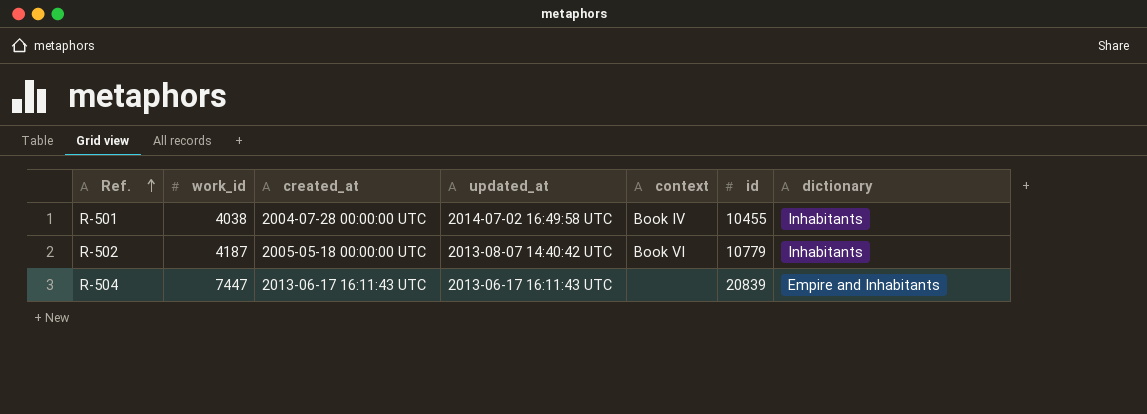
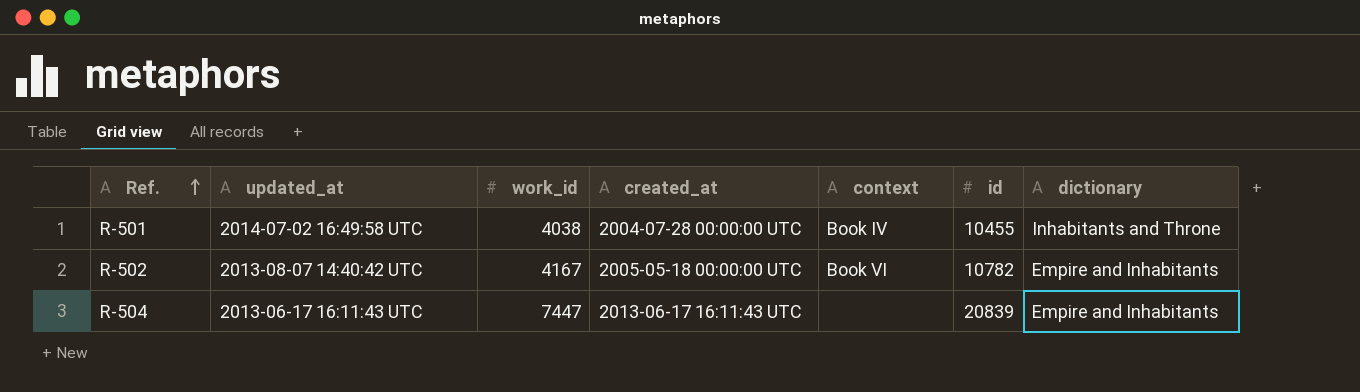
column updated_at | position: 4 -> 2
R-501 | dictionary: Inhabitants -> Inhabitants and Throne
R-502 | work_id: 4187 -> 4167
R-502 | id: 10779 -> 10782
R-502 | dictionary: Inhabitants -> Empire and Inhabitants

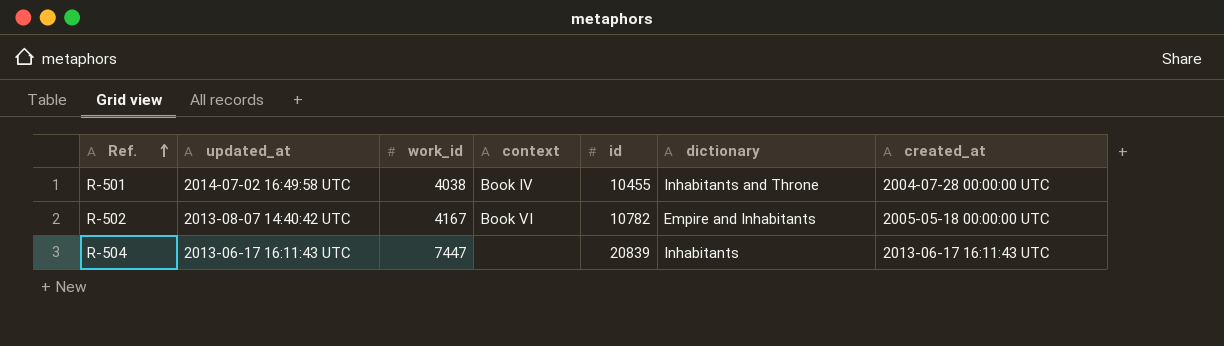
column created_at | position: 4 -> 7
R-504 | dictionary: Empire and Inhabitants -> Inhabitants

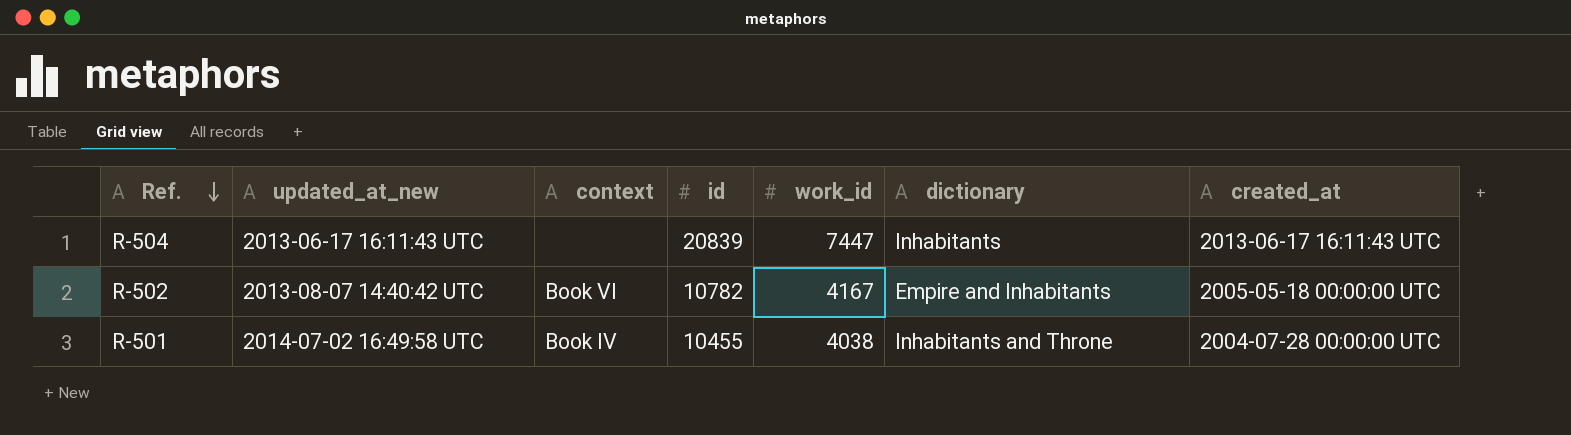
row order: Ref. ascending -> Ref. descending
column name: updated_at -> updated_at_new
column work_id | position: 3 -> 5

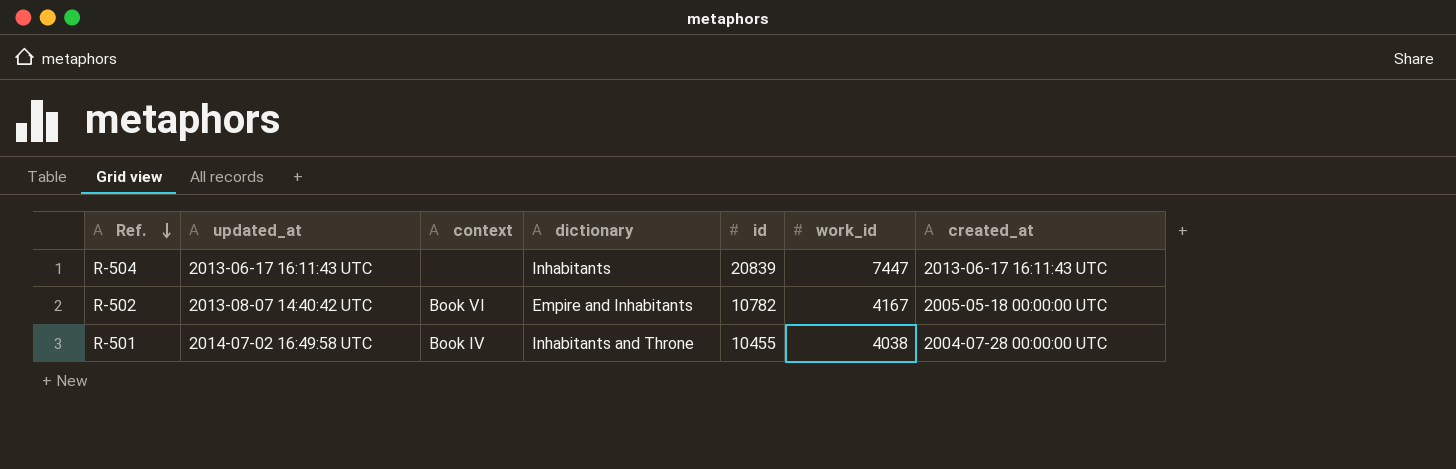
column name: updated_at_new -> updated_at
column dictionary | position: 6 -> 4

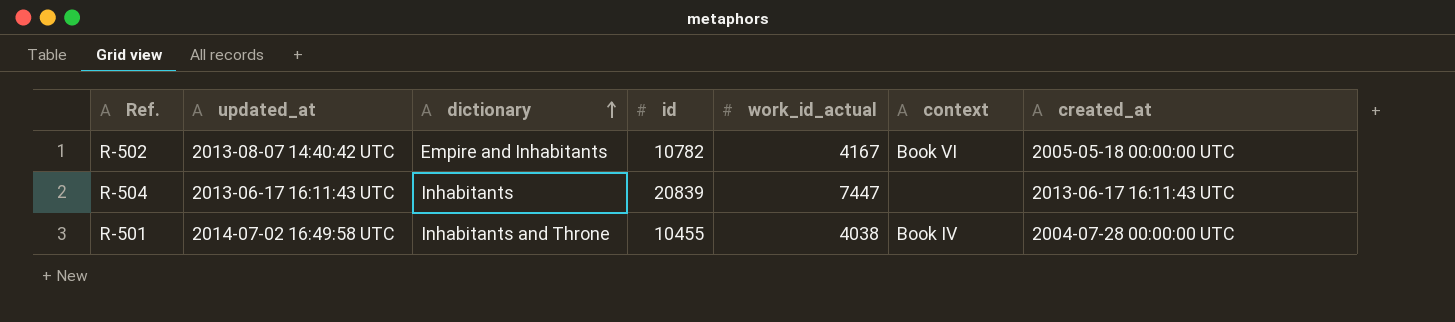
row order: Ref. descending -> dictionary ascending
column name: work_id -> work_id_actual
column context | position: 3 -> 6

